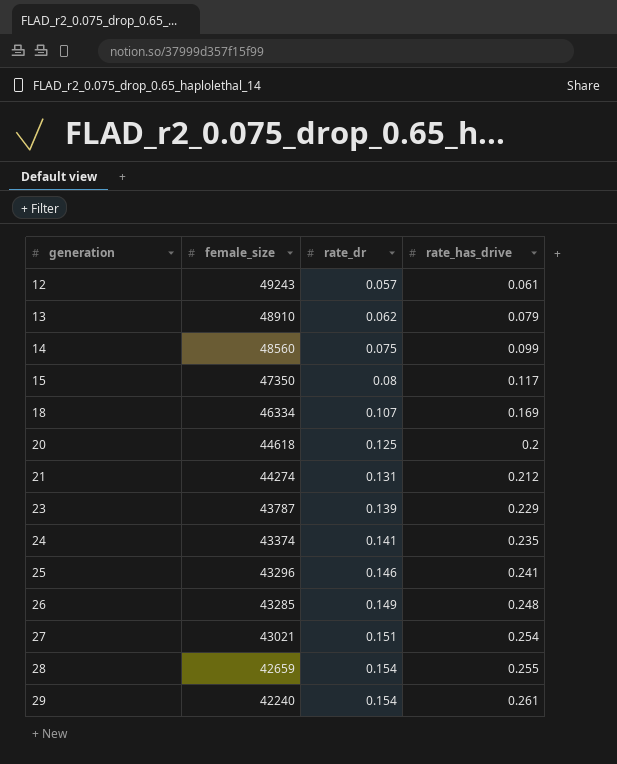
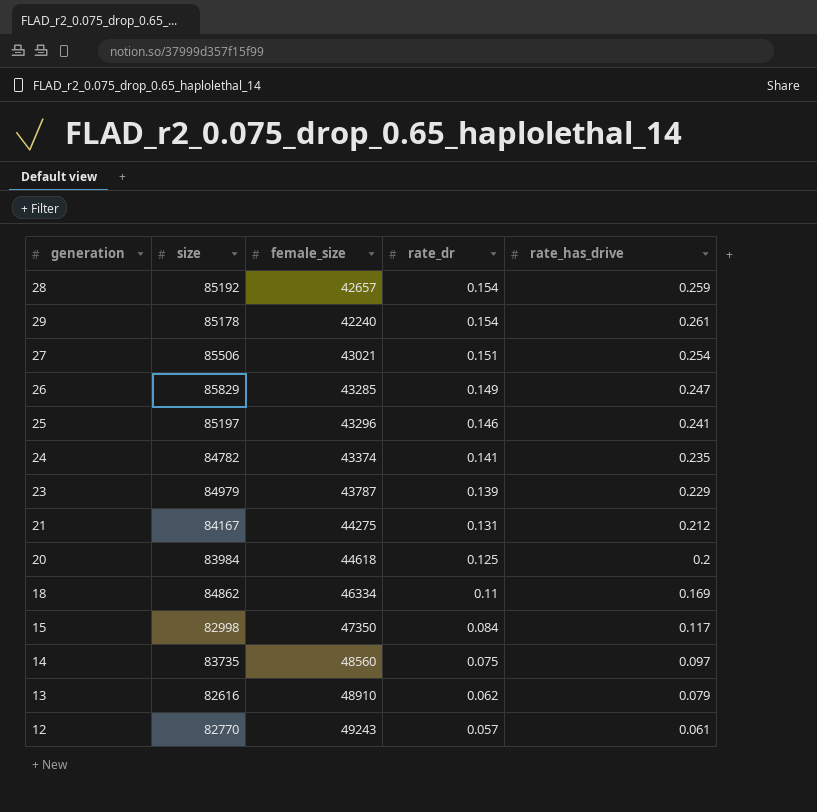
row order: generation ascending -> rate_dr descending
column size | position: none -> 2
28 | female_size: 42659 -> 42657
28 | rate_has_drive: 0.255 -> 0.259
26 | rate_has_drive: 0.248 -> 0.247
21 | female_size: 44274 -> 44275
18 | rate_dr: 0.107 -> 0.11
15 | rate_dr: 0.08 -> 0.084
14 | rate_has_drive: 0.099 -> 0.097

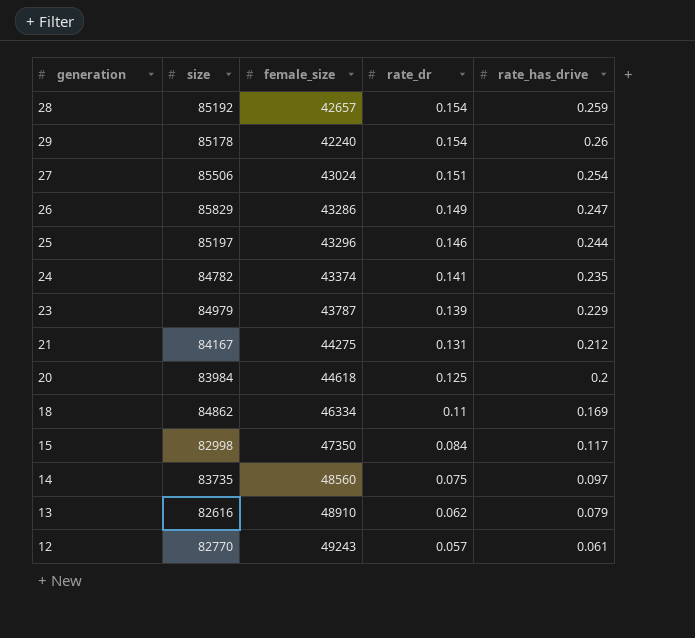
29 | rate_has_drive: 0.261 -> 0.26
27 | female_size: 43021 -> 43024
26 | female_size: 43285 -> 43286
25 | rate_has_drive: 0.241 -> 0.244

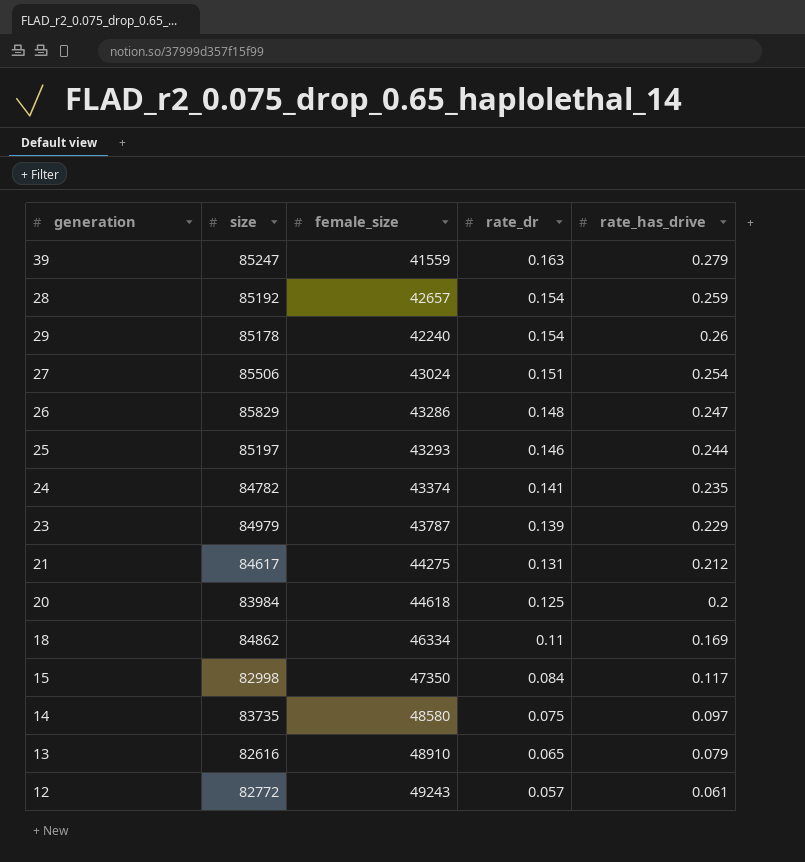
row 39: none -> 85247 | 41559 | 0.163 | 0.279
26 | rate_dr: 0.149 -> 0.148
25 | female_size: 43296 -> 43293
21 | size: 84167 -> 84617
14 | female_size: 48560 -> 48580
13 | rate_dr: 0.062 -> 0.065
12 | size: 82770 -> 82772

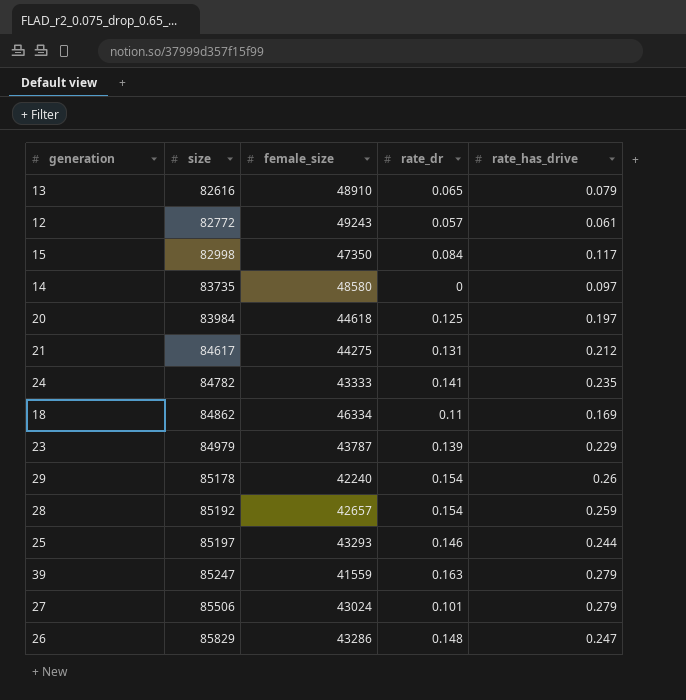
row order: rate_dr descending -> size ascending
14 | rate_dr: 0.075 -> 0
20 | rate_has_drive: 0.2 -> 0.197
24 | female_size: 43374 -> 43333
27 | rate_dr: 0.151 -> 0.101
27 | rate_has_drive: 0.254 -> 0.279

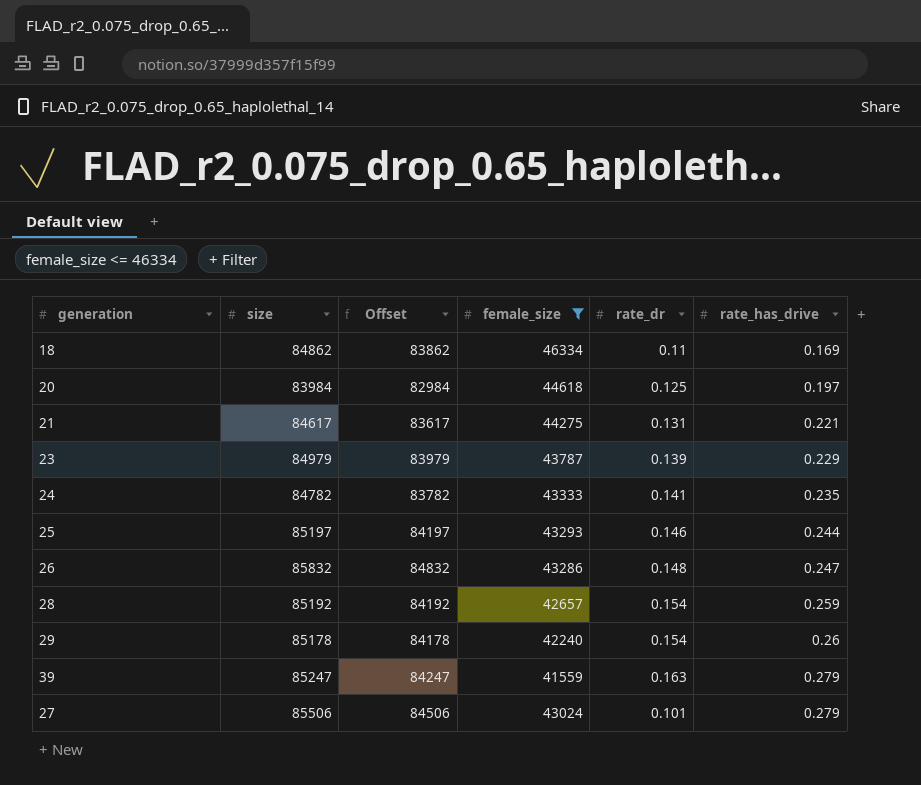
filter: none -> female_size <= 46334
row order: size ascending -> rate_has_drive ascending
column Offset | formula: none -> [size] - 1000
21 | rate_has_drive: 0.212 -> 0.221
26 | size: 85829 -> 85832

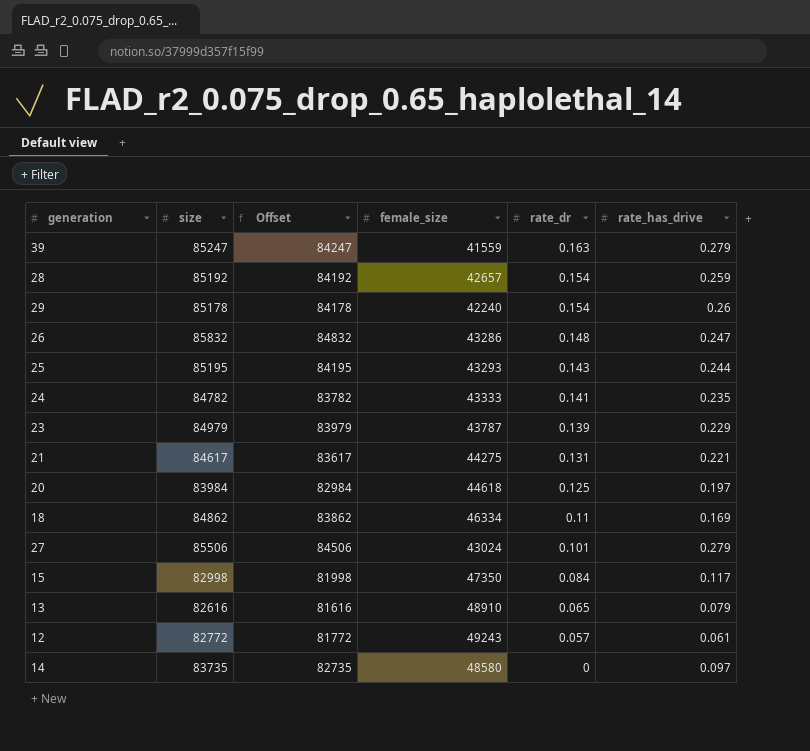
filter: female_size <= 46334 -> none
row order: rate_has_drive ascending -> rate_dr descending
25 | size: 85197 -> 85195
25 | Offset: 84197 -> 84195
25 | rate_dr: 0.146 -> 0.143

